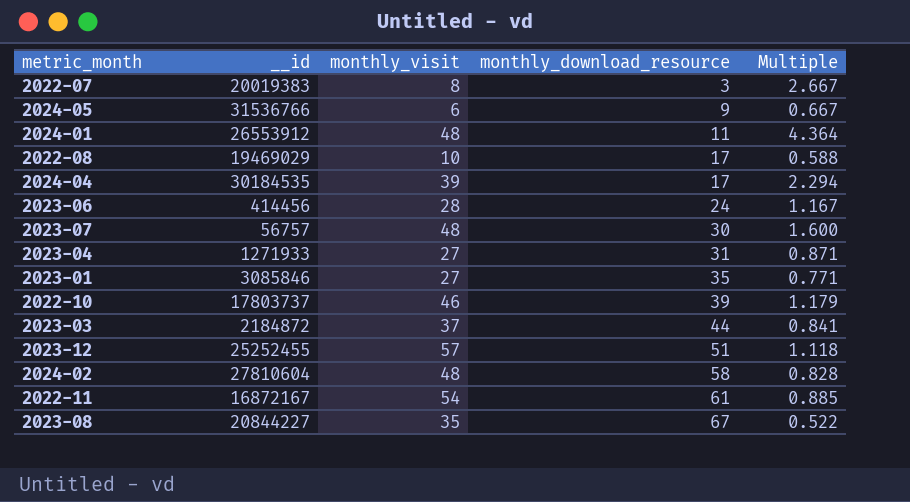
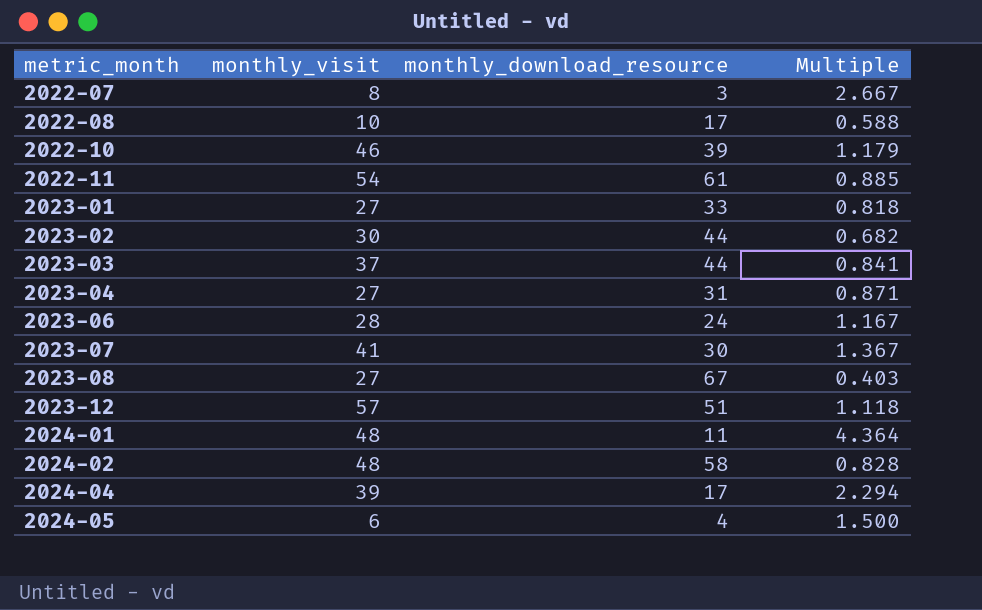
row order: monthly_download_resource ascending -> metric_month ascending
column __id | position: 2 -> none
2023-01 | monthly_download_resource: 35 -> 33
2023-01 | Multiple: 0.771 -> 0.818
row 2023-02: none -> 30 | 44 | 0.682
2023-07 | monthly_visit: 48 -> 41
2023-07 | Multiple: 1.600 -> 1.367
2023-08 | monthly_visit: 35 -> 27
2023-08 | Multiple: 0.522 -> 0.403
2024-05 | monthly_download_resource: 9 -> 4
2024-05 | Multiple: 0.667 -> 1.500

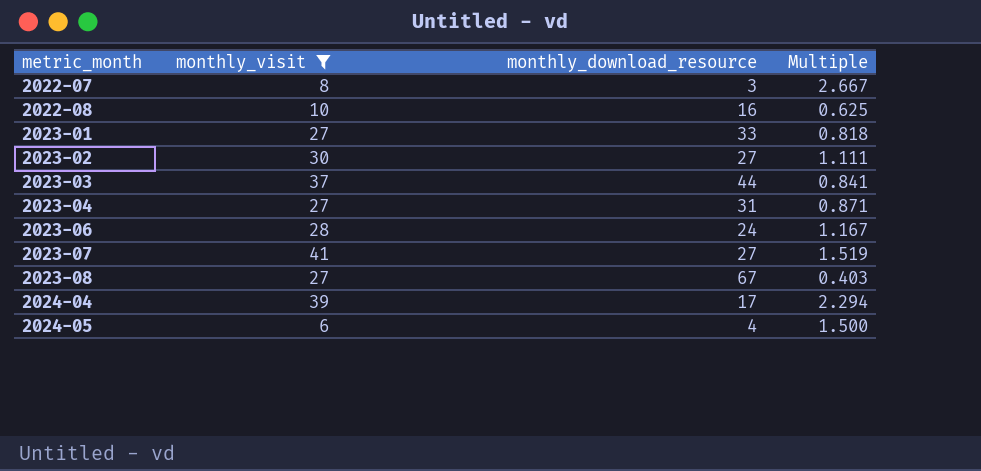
filter: none -> monthly_visit <= 41
2022-08 | monthly_download_resource: 17 -> 16
2022-08 | Multiple: 0.588 -> 0.625
2023-02 | monthly_download_resource: 44 -> 27
2023-02 | Multiple: 0.682 -> 1.111
2023-07 | monthly_download_resource: 30 -> 27
2023-07 | Multiple: 1.367 -> 1.519

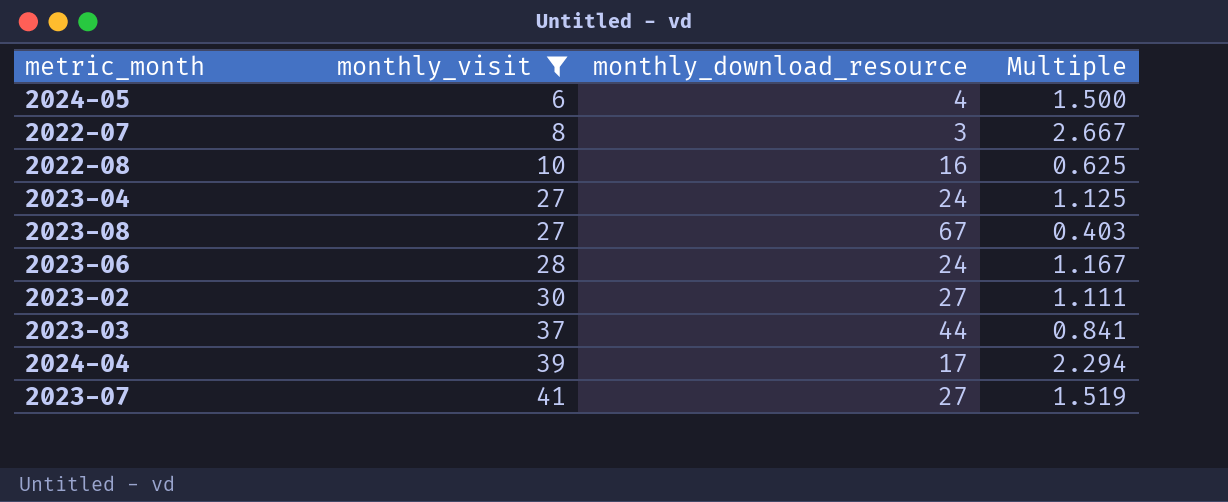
row order: metric_month ascending -> monthly_visit ascending
row 2023-01: 27 | 33 | 0.818 -> none
2023-04 | monthly_download_resource: 31 -> 24
2023-04 | Multiple: 0.871 -> 1.125

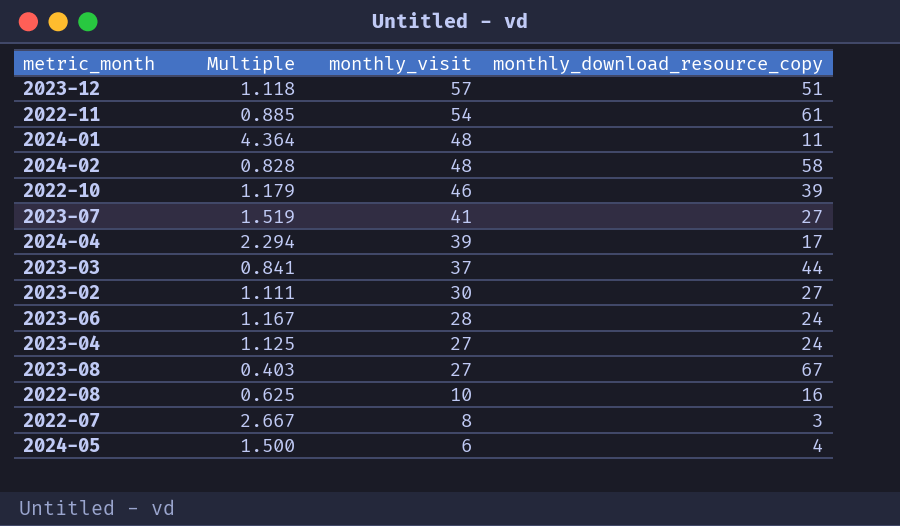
filter: monthly_visit <= 41 -> none
row order: monthly_visit ascending -> monthly_visit descending
column Multiple | position: 4 -> 2
column name: monthly_download_resource -> monthly_download_resource_copy

